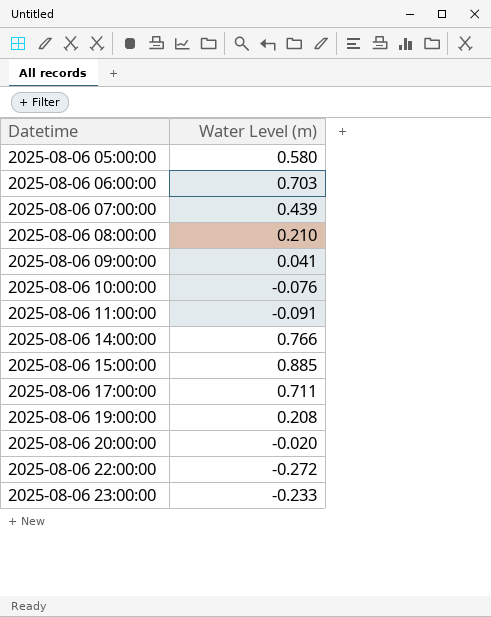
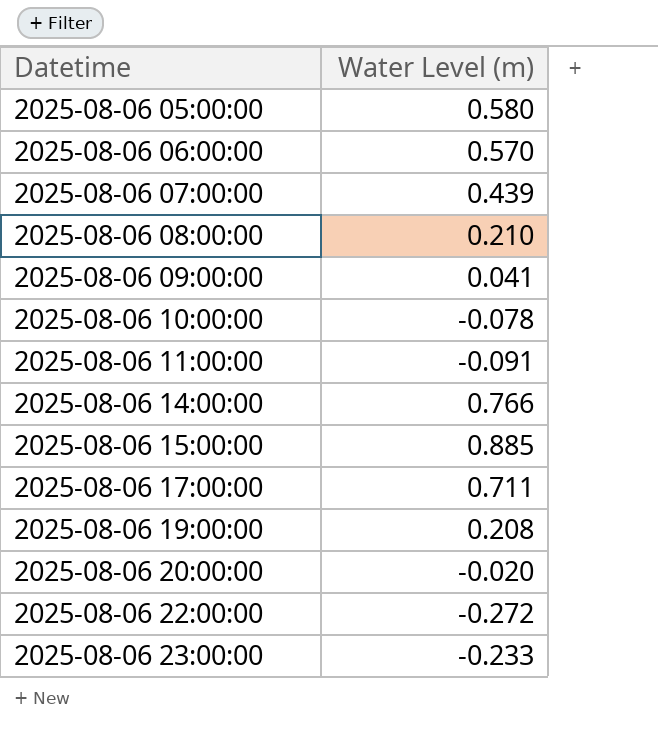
2025-08-06 06:00:00 | Water Level (m): 0.703 -> 0.570
2025-08-06 10:00:00 | Water Level (m): -0.076 -> -0.078

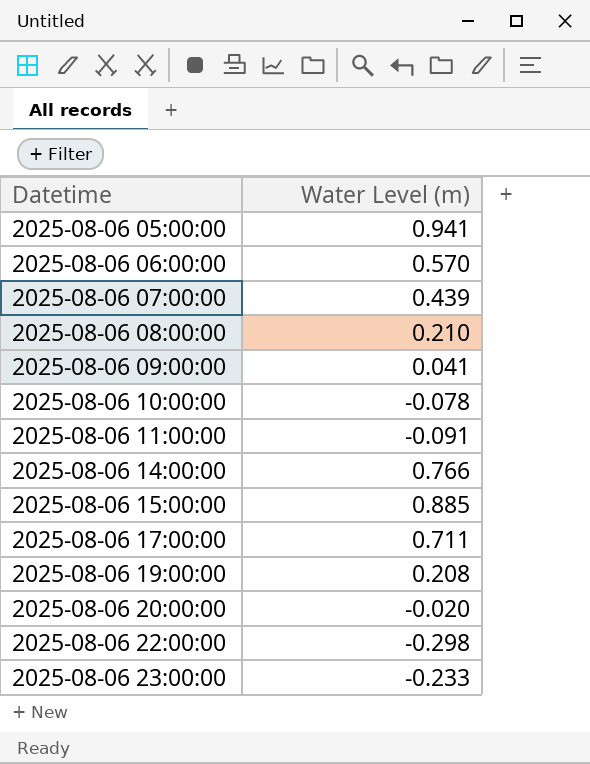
2025-08-06 05:00:00 | Water Level (m): 0.580 -> 0.941
2025-08-06 22:00:00 | Water Level (m): -0.272 -> -0.298

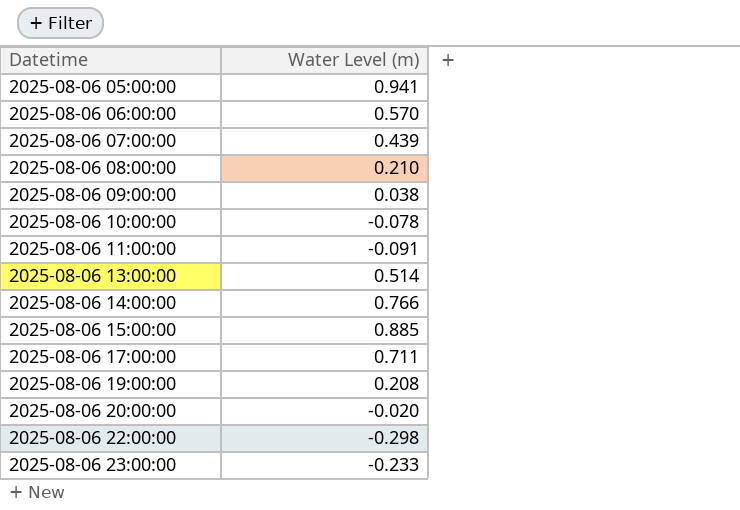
2025-08-06 09:00:00 | Water Level (m): 0.041 -> 0.038
row 2025-08-06 13:00:00: none -> 0.514

